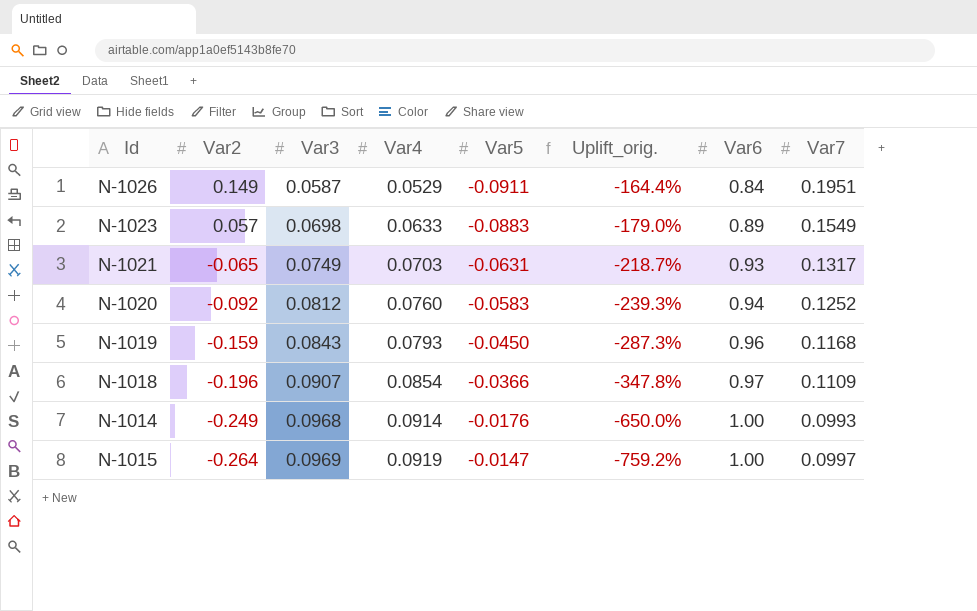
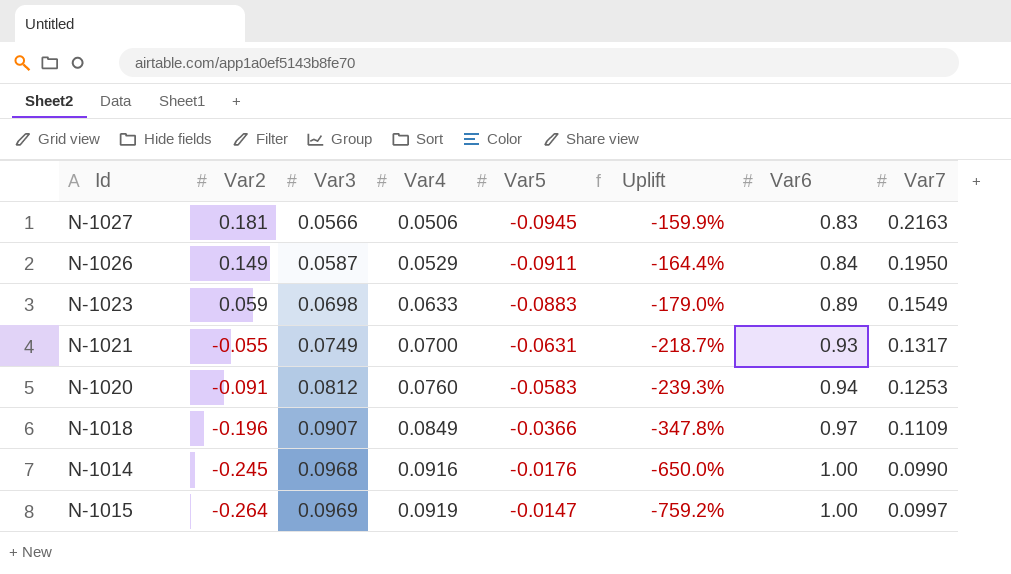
column name: Uplift_orig. -> Uplift
row N-1019: -0.159 | 0.0843 | 0.0793 | -0.0450 | -287.3% | 0.96 | 0.1168 -> none
row N-1027: none -> 0.181 | 0.0566 | 0.0506 | -0.0945 | -159.9% | 0.83 | 0.2163
N-1026 | Var7: 0.1951 -> 0.1950
N-1023 | Var2: 0.057 -> 0.059
N-1021 | Var2: -0.065 -> -0.055
N-1021 | Var4: 0.0703 -> 0.0700
N-1020 | Var2: -0.092 -> -0.091
N-1020 | Var7: 0.1252 -> 0.1253
N-1018 | Var4: 0.0854 -> 0.0849
N-1014 | Var2: -0.249 -> -0.245
N-1014 | Var4: 0.0914 -> 0.0916
N-1014 | Var7: 0.0993 -> 0.0990

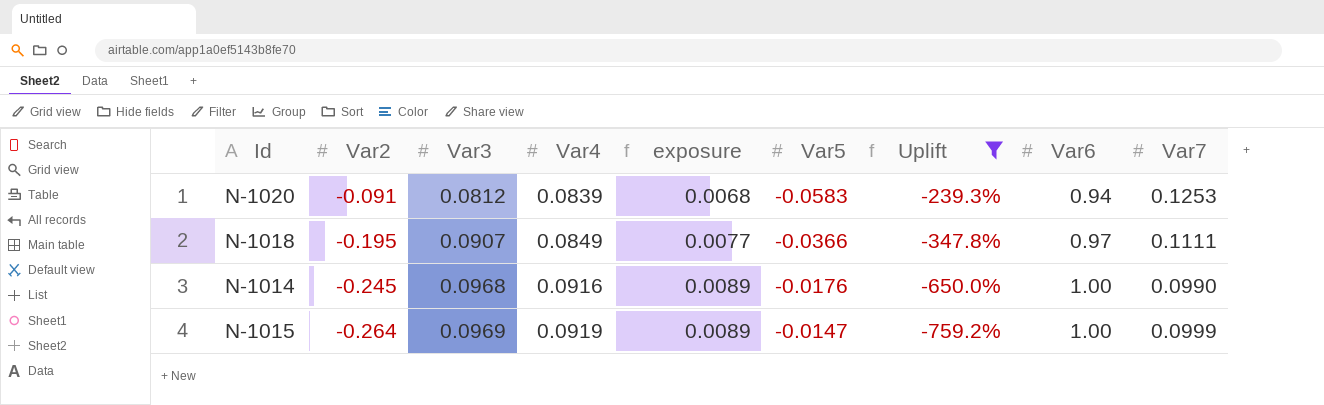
filter: none -> Uplift <= -239.3%
column exposure | formula: none -> [Var3] * [Var4]
N-1020 | Var4: 0.0760 -> 0.0839
N-1018 | Var2: -0.196 -> -0.195
N-1018 | Var7: 0.1109 -> 0.1111
N-1015 | Var7: 0.0997 -> 0.0999

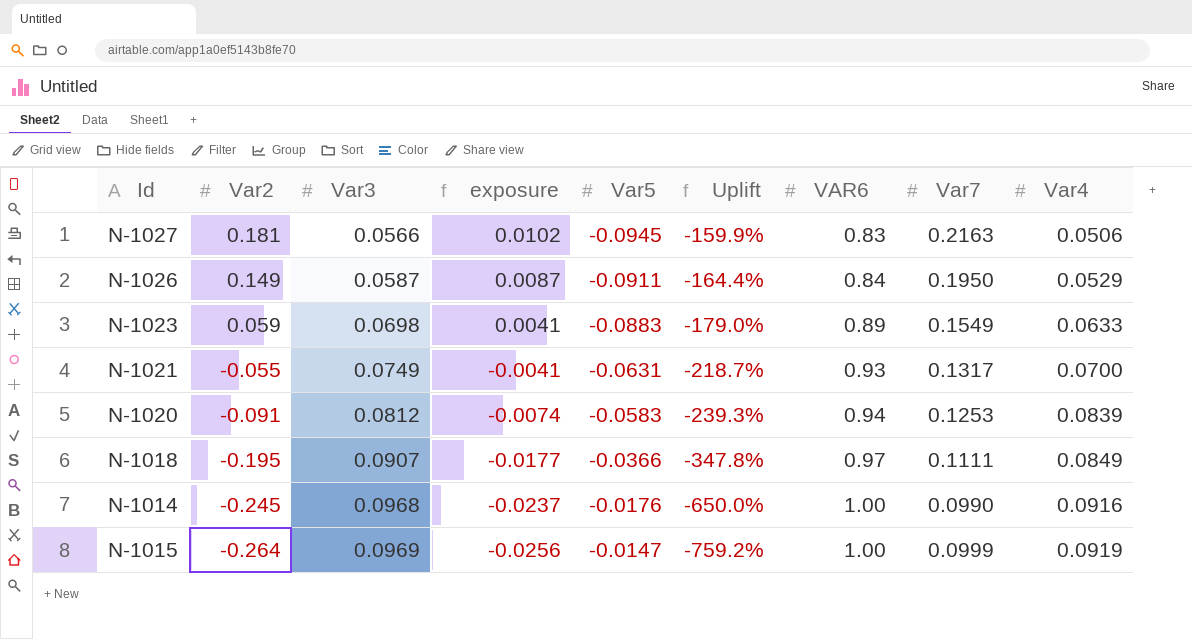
filter: Uplift <= -239.3% -> none
column exposure | formula: [Var3] * [Var4] -> [Var2] * [Var3]
column name: Var6 -> VAR6
column Var4 | position: 4 -> 9

